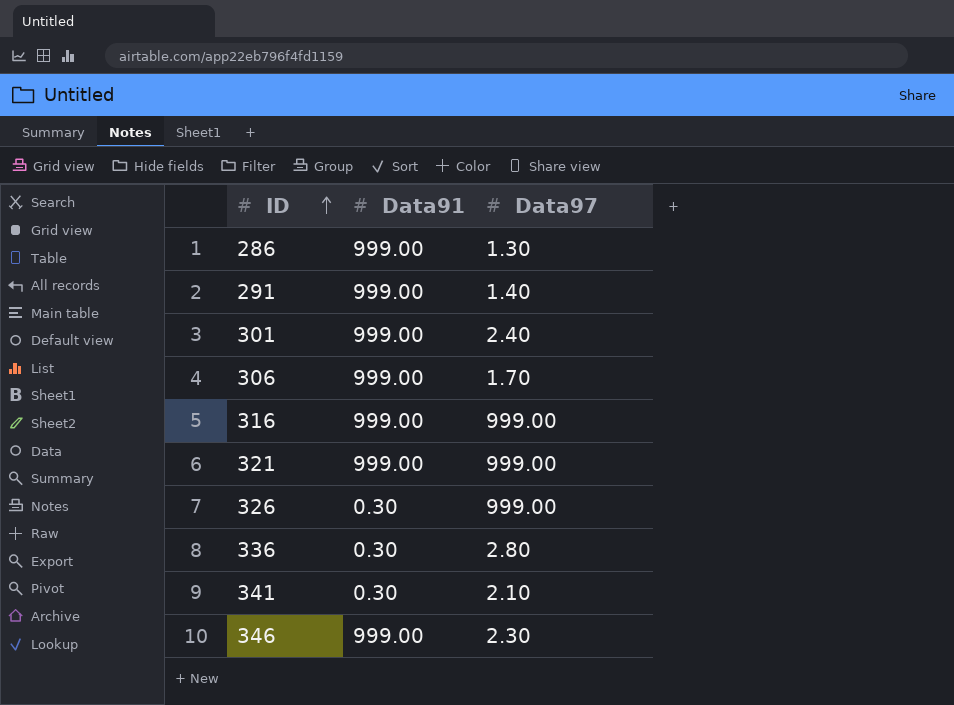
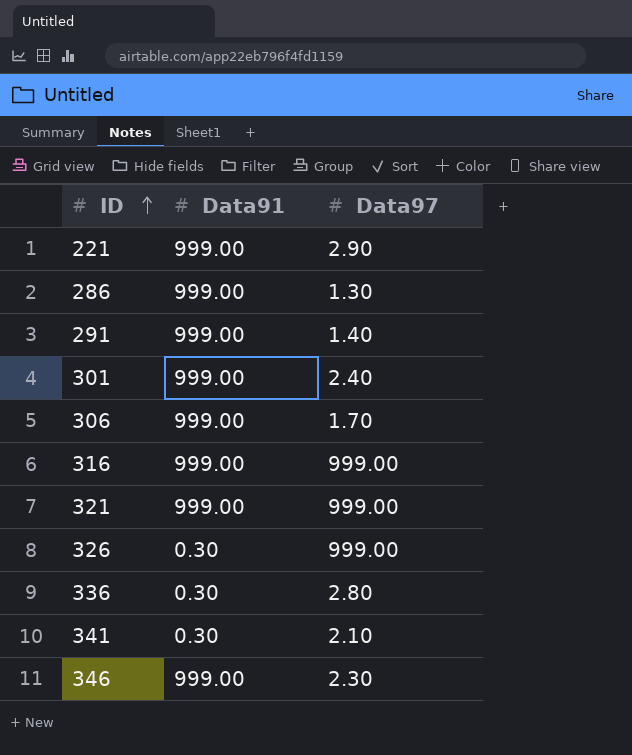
row 221: none -> 999.00 | 2.90

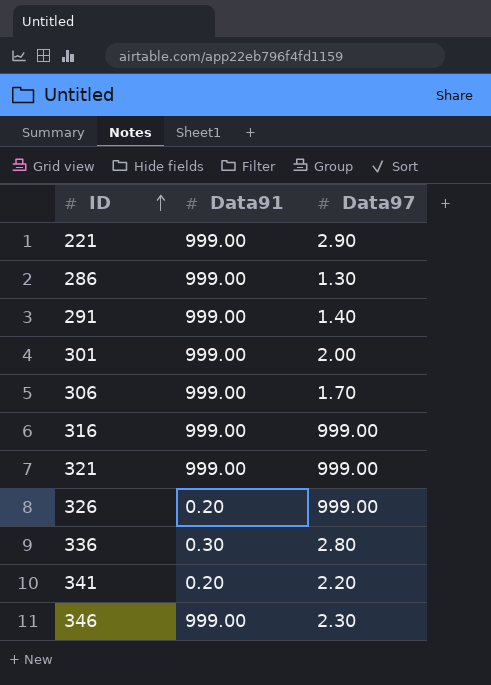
301 | Data97: 2.40 -> 2.00
326 | Data91: 0.30 -> 0.20
341 | Data91: 0.30 -> 0.20
341 | Data97: 2.10 -> 2.20

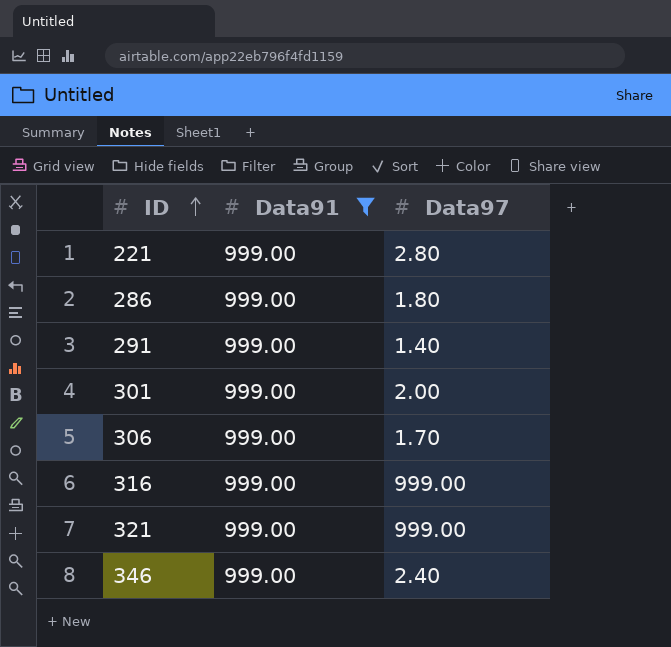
filter: none -> Data91 = 999.00
221 | Data97: 2.90 -> 2.80
286 | Data97: 1.30 -> 1.80
346 | Data97: 2.30 -> 2.40

